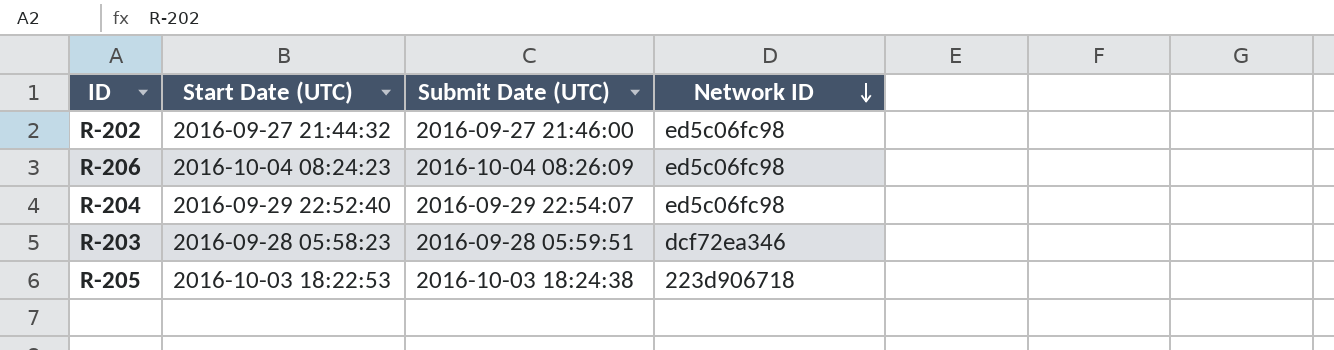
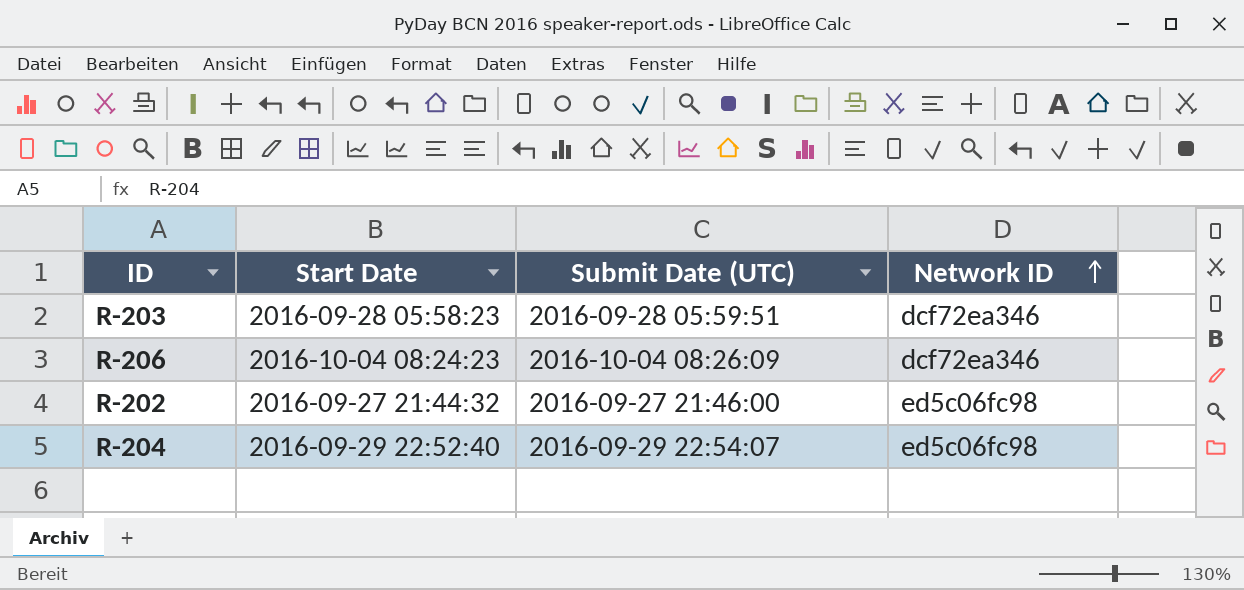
row order: Network ID descending -> Network ID ascending
column name: Start Date (UTC) -> Start Date
row R-205: 2016-10-03 18:22:53 | 2016-10-03 18:24:38 | 223d906718 -> none
R-206 | Network ID: ed5c06fc98 -> dcf72ea346

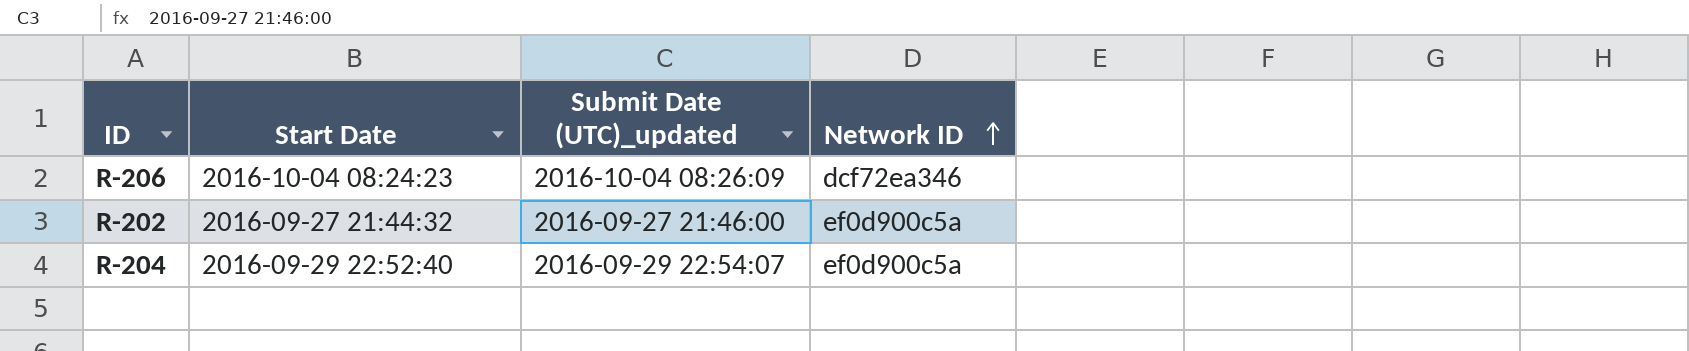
column name: Submit Date (UTC) -> Submit Date (UTC)_updated
row R-203: 2016-09-28 05:58:23 | 2016-09-28 05:59:51 | dcf72ea346 -> none
R-202 | Network ID: ed5c06fc98 -> ef0d900c5a
R-204 | Network ID: ed5c06fc98 -> ef0d900c5a

